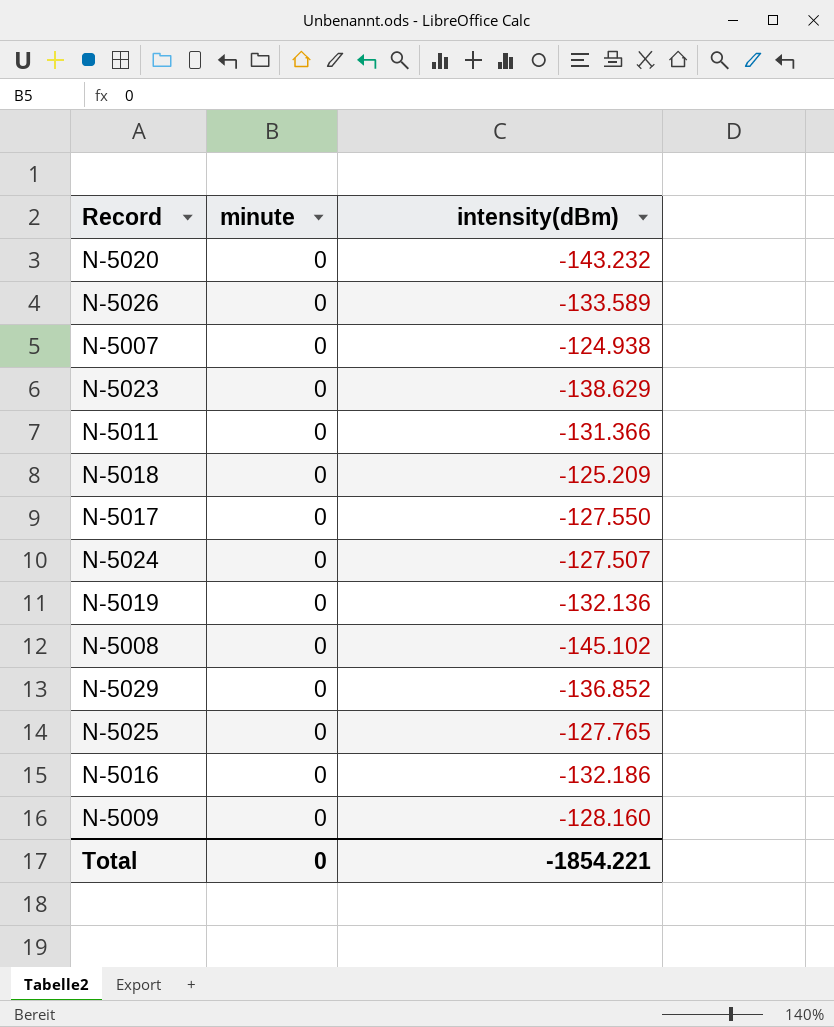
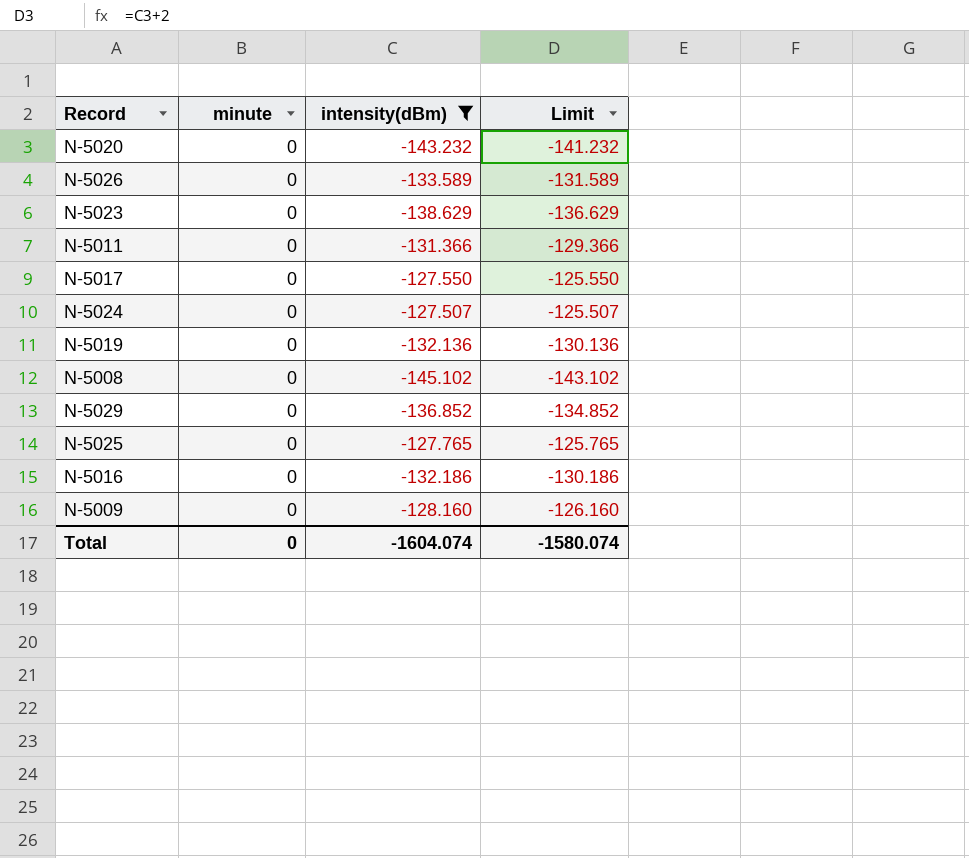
filter: none -> intensity(dBm) <= -127.507
column Limit | formula: none -> [intensity(dBm)] + 2
Total | intensity(dBm): -1854.221 -> -1604.074

